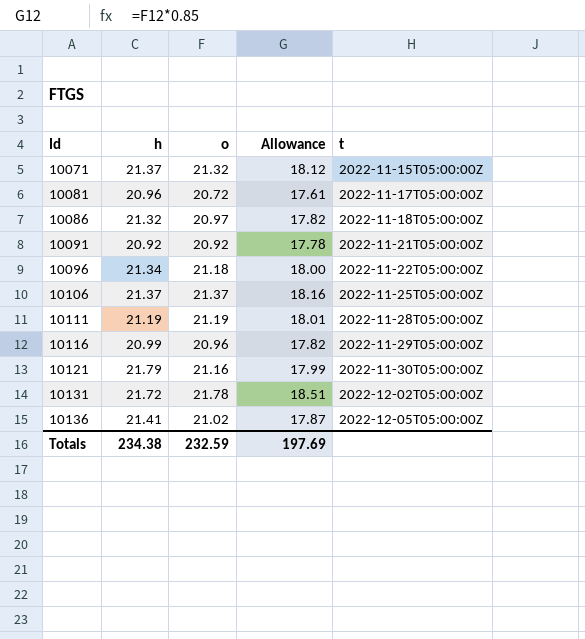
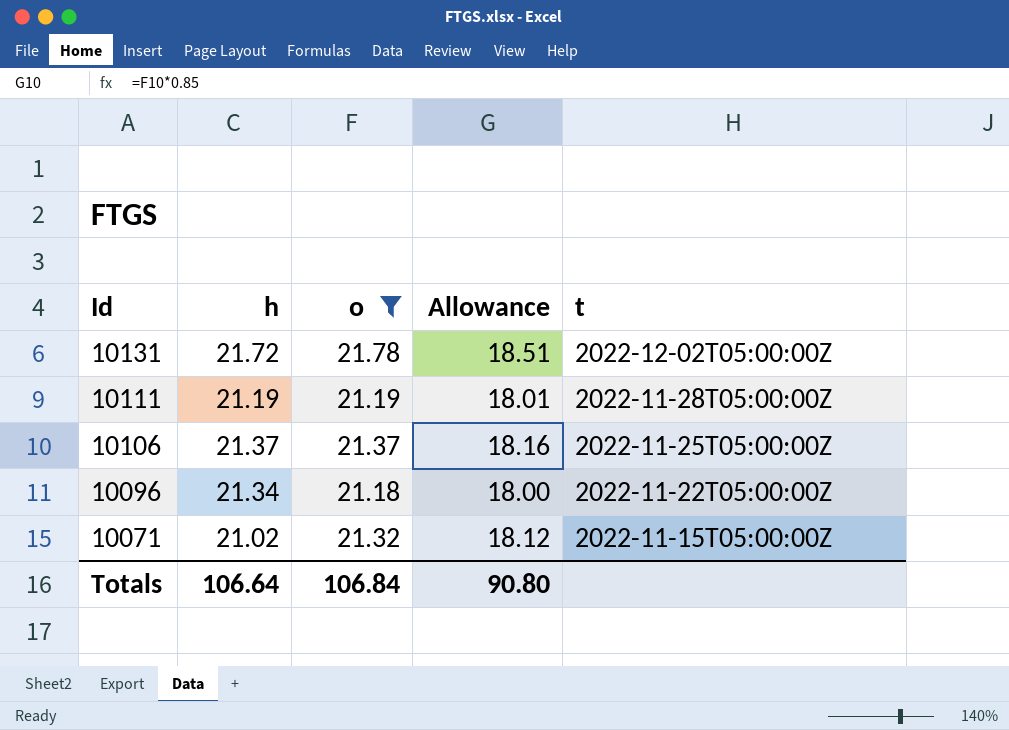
filter: none -> o >= 21.18
row order: Id ascending -> Id descending
10071 | h: 21.37 -> 21.02
Totals | h: 234.38 -> 106.64
Totals | o: 232.59 -> 106.84
Totals | Allowance: 197.69 -> 90.80

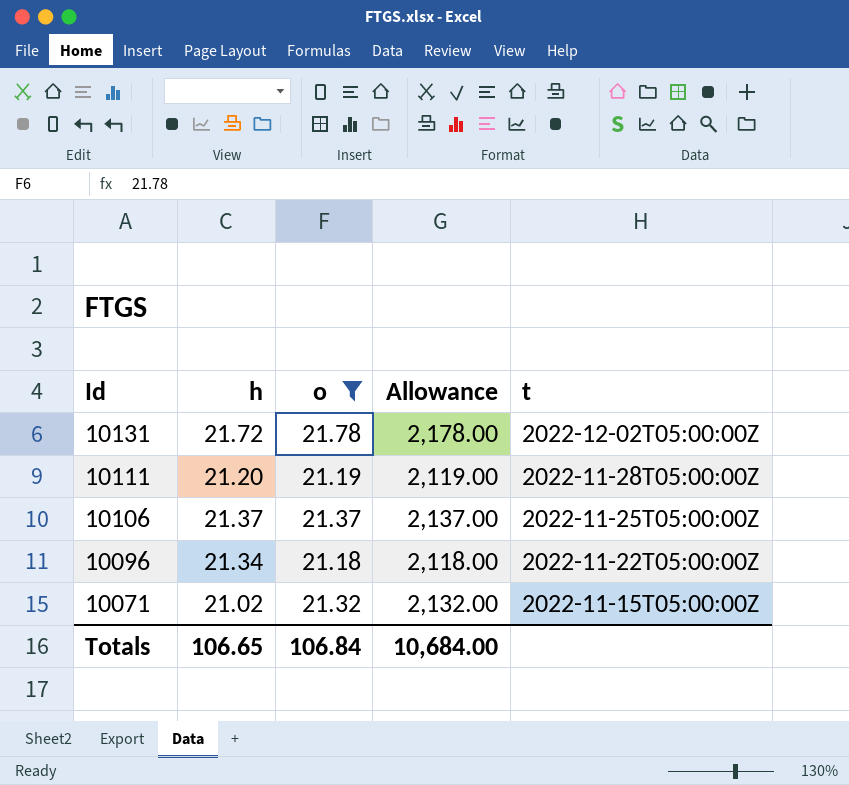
column Allowance | formula: [o] * 0.85 -> [o] * 100
10111 | h: 21.19 -> 21.20
Totals | h: 106.64 -> 106.65
Totals | Allowance: 90.80 -> 10,684.00

